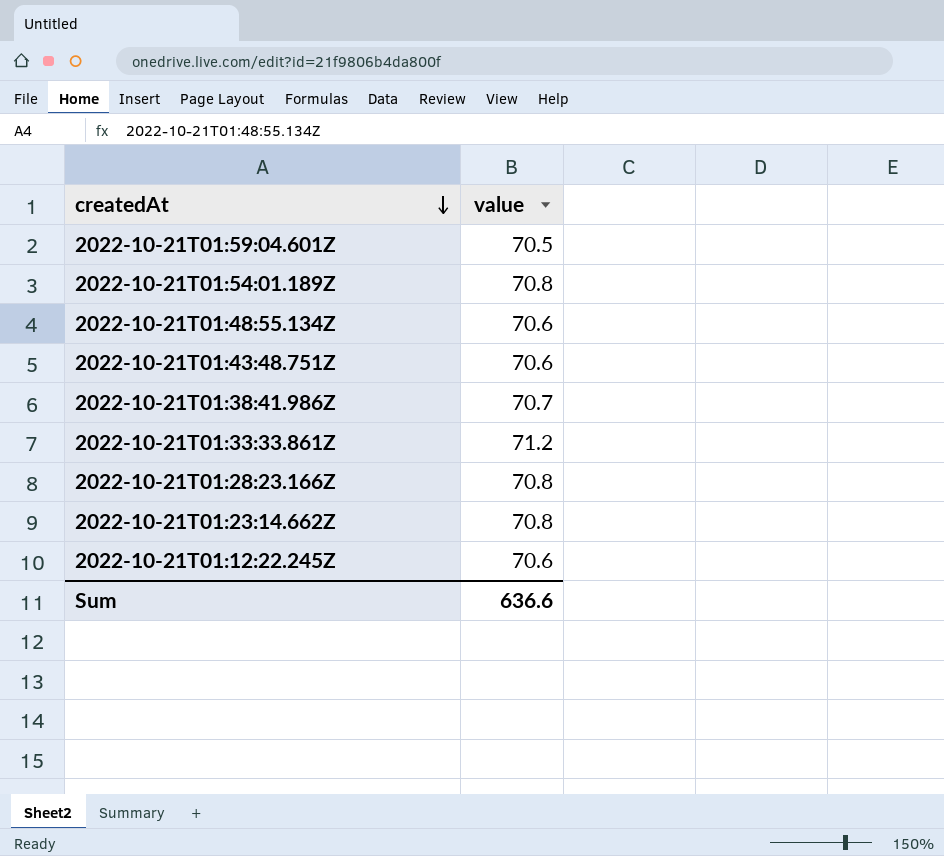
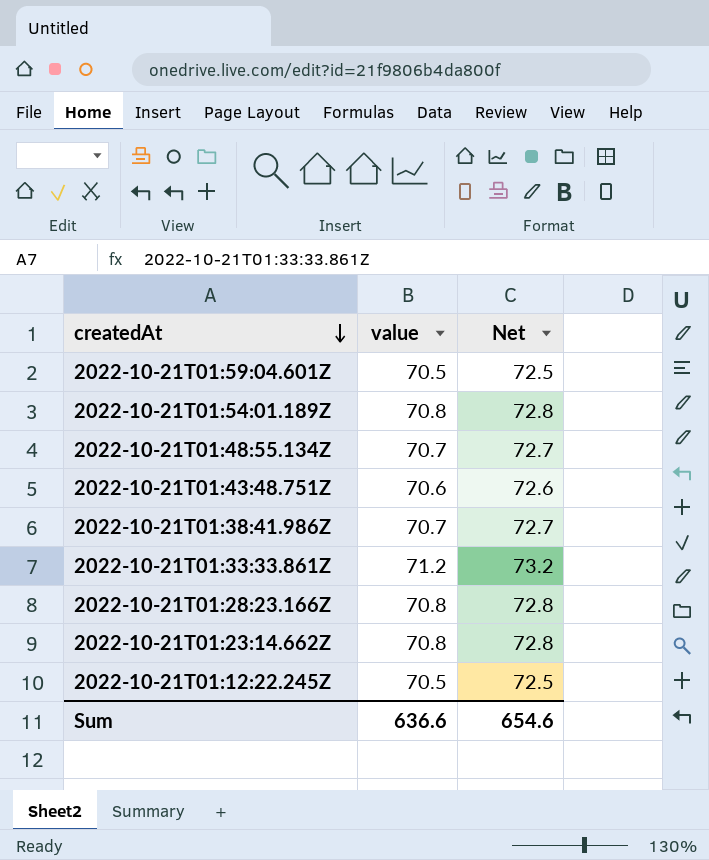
column Net | formula: none -> [value] + 2
2022-10-21T01:48:55.134Z | value: 70.6 -> 70.7
2022-10-21T01:12:22.245Z | value: 70.6 -> 70.5

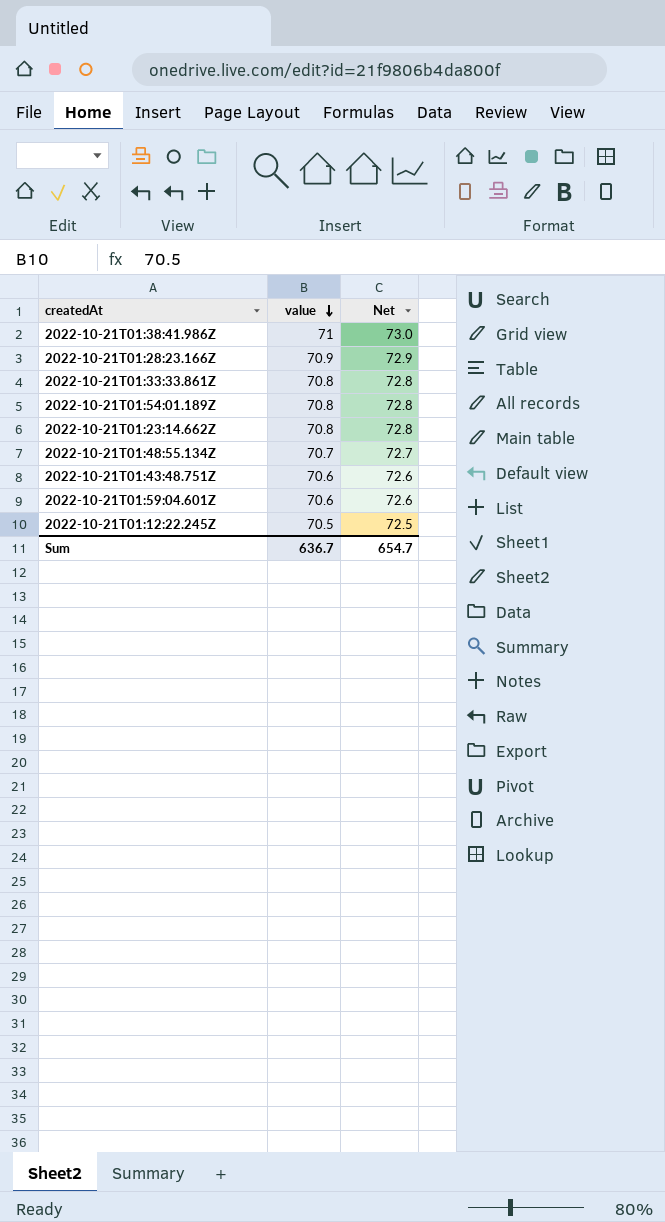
row order: createdAt descending -> value descending
2022-10-21T01:38:41.986Z | value: 70.7 -> 71
2022-10-21T01:38:41.986Z | Net: 72.7 -> 73.0
2022-10-21T01:28:23.166Z | value: 70.8 -> 70.9
2022-10-21T01:28:23.166Z | Net: 72.8 -> 72.9
2022-10-21T01:33:33.861Z | value: 71.2 -> 70.8
2022-10-21T01:33:33.861Z | Net: 73.2 -> 72.8
2022-10-21T01:59:04.601Z | value: 70.5 -> 70.6
2022-10-21T01:59:04.601Z | Net: 72.5 -> 72.6
Sum | value: 636.6 -> 636.7
Sum | Net: 654.6 -> 654.7

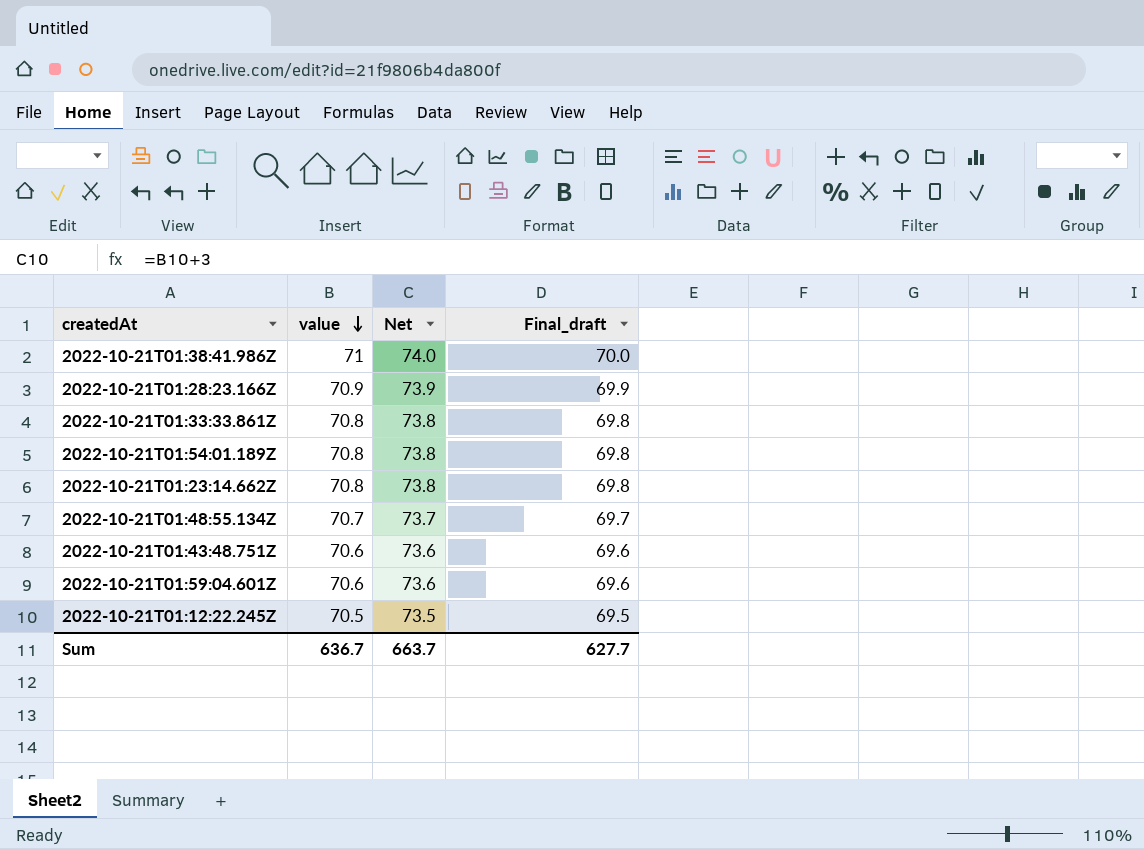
column Net | formula: [value] + 2 -> [value] + 3
column Final_draft | formula: none -> [value] - 1
Sum | Net: 654.7 -> 663.7

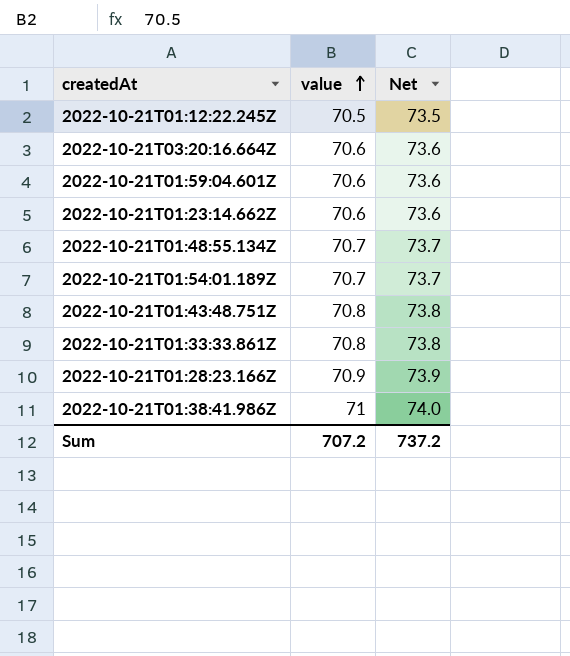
row order: value descending -> value ascending
column Final_draft | formula: [value] - 1 -> none
row 2022-10-21T03:20:16.664Z: none -> 70.6 | 73.6
2022-10-21T01:23:14.662Z | value: 70.8 -> 70.6
2022-10-21T01:23:14.662Z | Net: 73.8 -> 73.6
2022-10-21T01:54:01.189Z | value: 70.8 -> 70.7
2022-10-21T01:54:01.189Z | Net: 73.8 -> 73.7
2022-10-21T01:43:48.751Z | value: 70.6 -> 70.8
2022-10-21T01:43:48.751Z | Net: 73.6 -> 73.8
Sum | value: 636.7 -> 707.2
Sum | Net: 663.7 -> 737.2

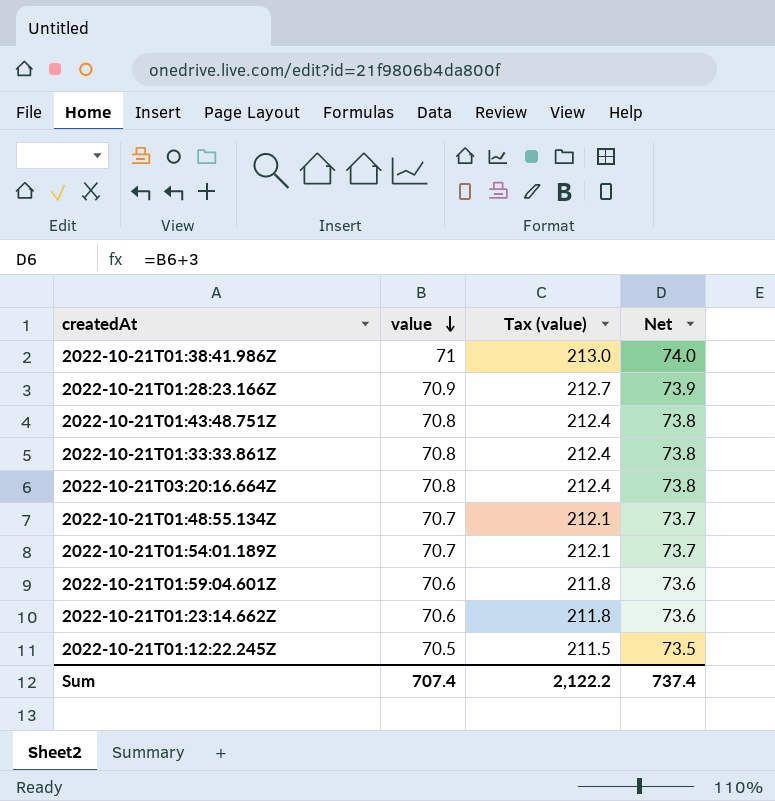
row order: value ascending -> value descending
column Tax (value) | formula: none -> [value] * 3
2022-10-21T03:20:16.664Z | value: 70.6 -> 70.8
2022-10-21T03:20:16.664Z | Net: 73.6 -> 73.8
Sum | value: 707.2 -> 707.4
Sum | Net: 737.2 -> 737.4

